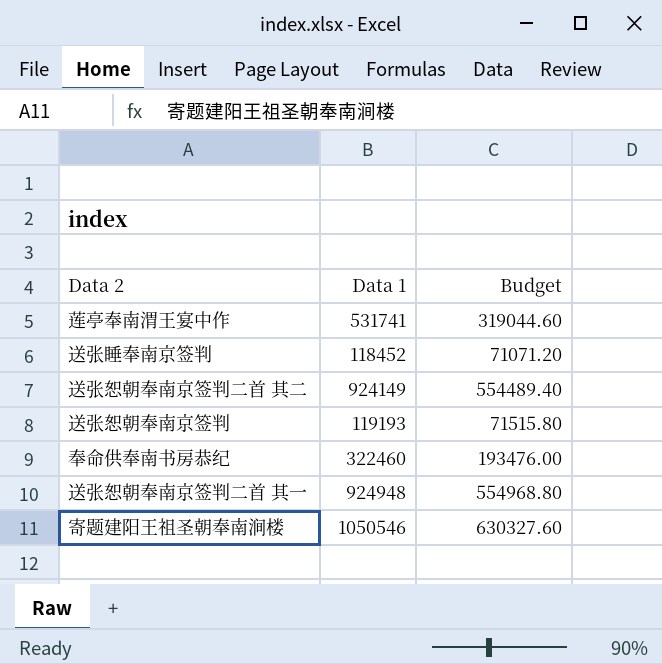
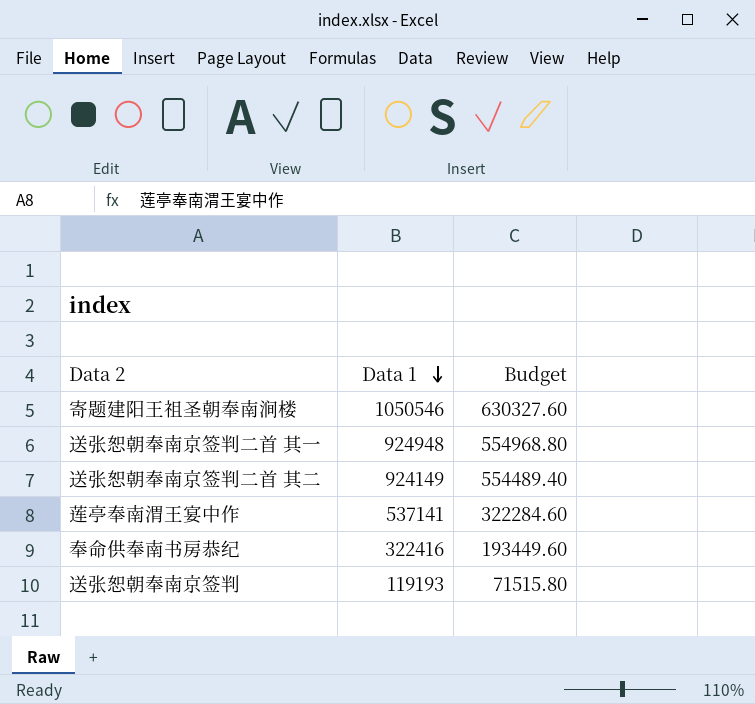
row order: none -> Data 1 descending
row 送张睡奉南京签判: 118452 | 71071.20 -> none
莲亭奉南渭王宴中作 | Data 1: 531741 -> 537141
莲亭奉南渭王宴中作 | Budget: 319044.60 -> 322284.60
奉命供奉南书房恭纪 | Data 1: 322460 -> 322416
奉命供奉南书房恭纪 | Budget: 193476.00 -> 193449.60

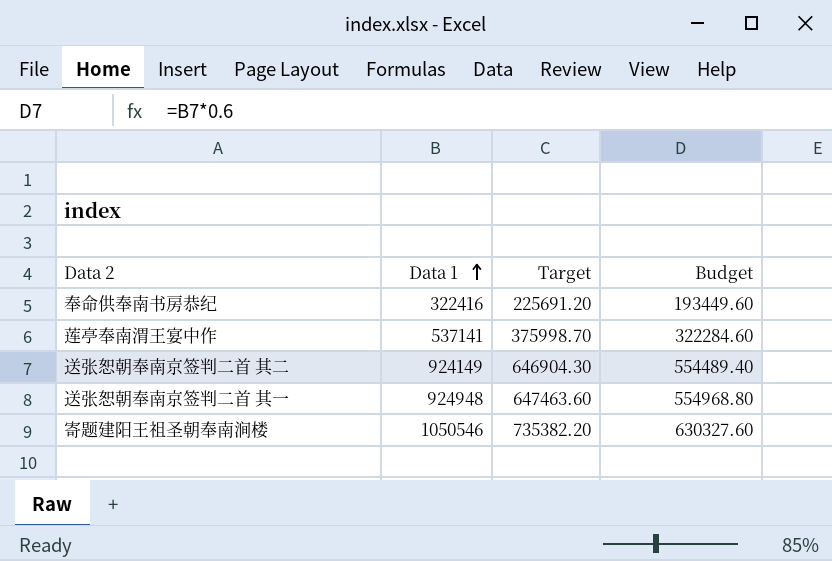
row order: Data 1 descending -> Data 1 ascending
column Target | formula: none -> [Data 1] * 0.7
row 送张恕朝奉南京签判: 119193 | 71515.80 -> none

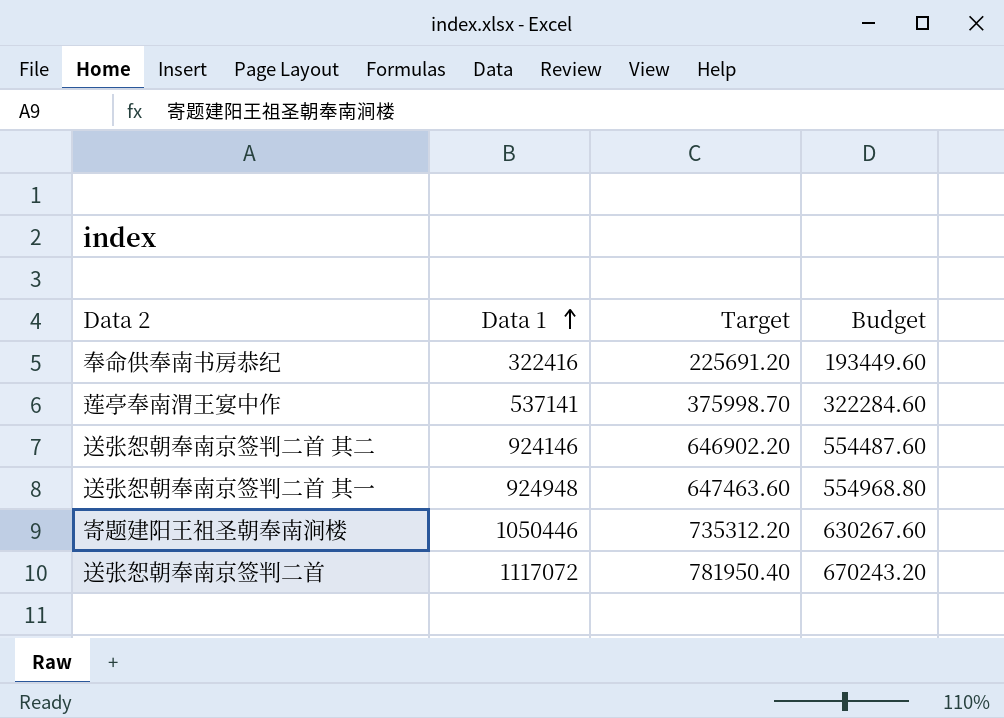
送张恕朝奉南京签判二首 其二 | Data 1: 924149 -> 924146
送张恕朝奉南京签判二首 其二 | Target: 646904.30 -> 646902.20
送张恕朝奉南京签判二首 其二 | Budget: 554489.40 -> 554487.60
寄题建阳王祖圣朝奉南涧楼 | Data 1: 1050546 -> 1050446
寄题建阳王祖圣朝奉南涧楼 | Target: 735382.20 -> 735312.20
寄题建阳王祖圣朝奉南涧楼 | Budget: 630327.60 -> 630267.60
row 送张恕朝奉南京签判二首: none -> 1117072 | 781950.40 | 670243.20

